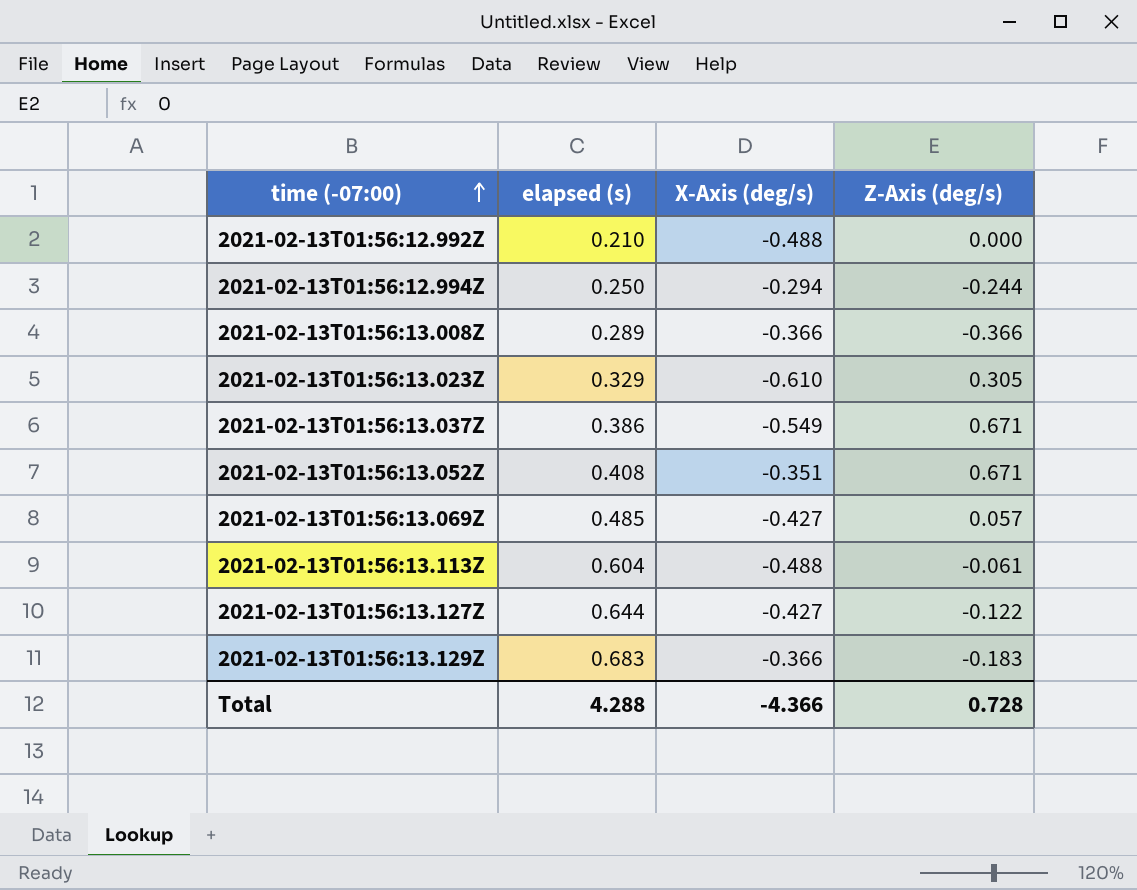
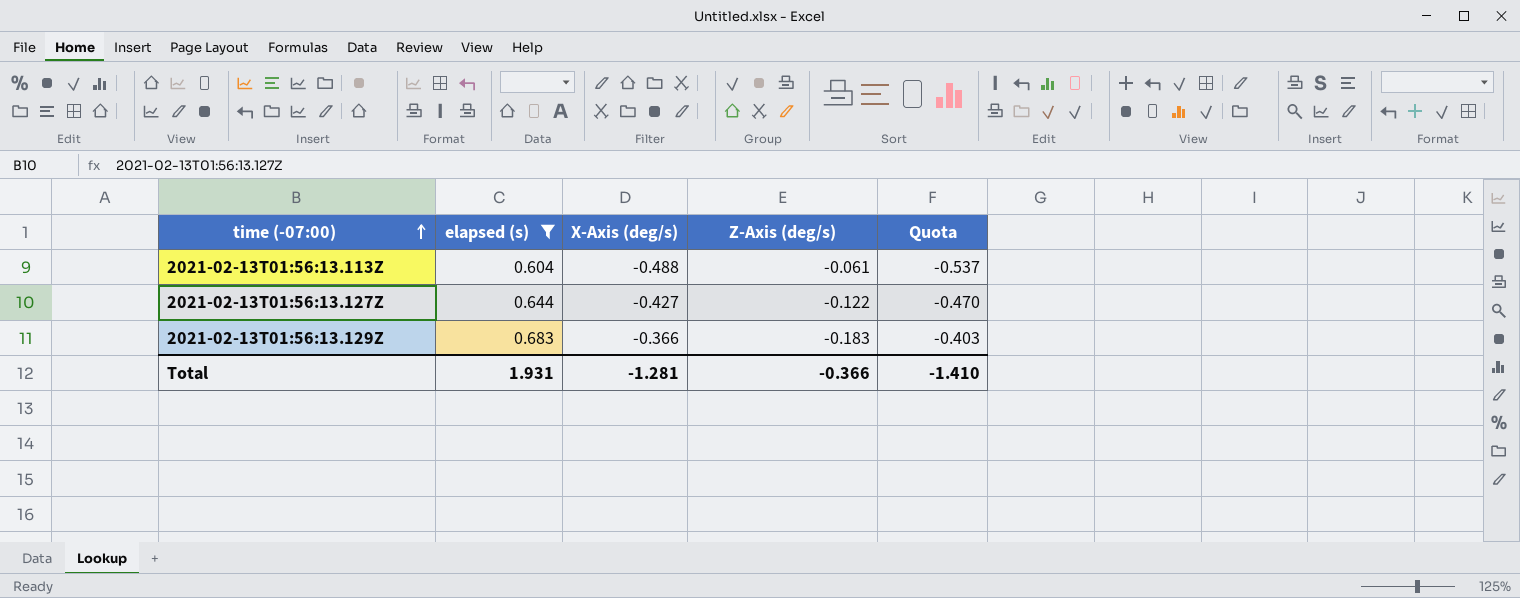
filter: none -> elapsed (s) >= 0.604
column Quota | formula: none -> [X-Axis (deg/s)] * 1.1
Total | elapsed (s): 4.288 -> 1.931
Total | X-Axis (deg/s): -4.366 -> -1.281
Total | Z-Axis (deg/s): 0.728 -> -0.366

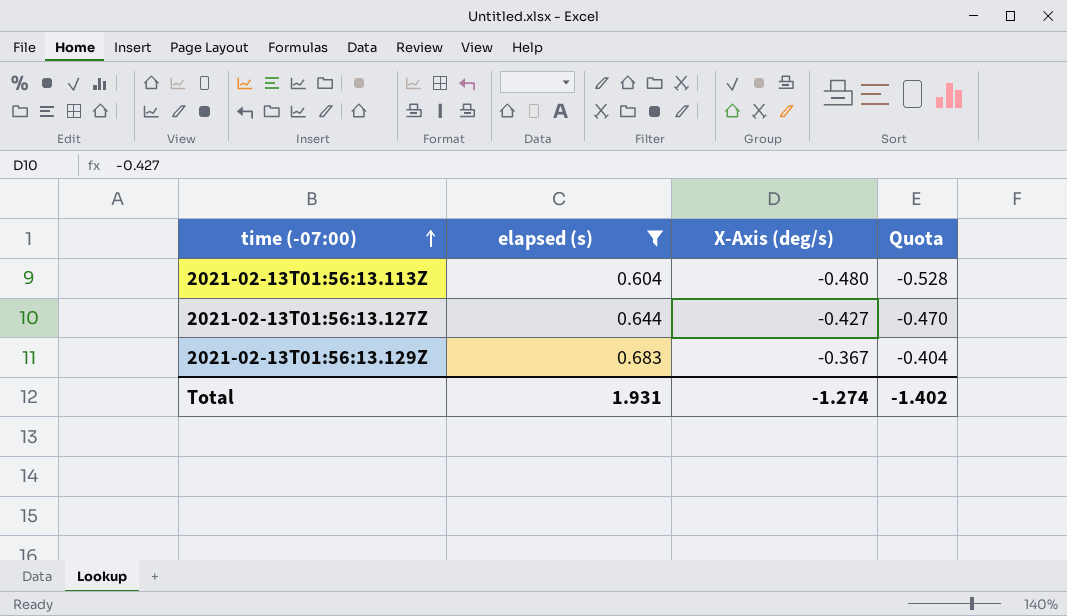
column Z-Axis (deg/s) | position: 4 -> none
2021-02-13T01:56:13.113Z | X-Axis (deg/s): -0.488 -> -0.480
2021-02-13T01:56:13.113Z | Quota: -0.537 -> -0.528
2021-02-13T01:56:13.129Z | X-Axis (deg/s): -0.366 -> -0.367
2021-02-13T01:56:13.129Z | Quota: -0.403 -> -0.404
Total | X-Axis (deg/s): -1.281 -> -1.274
Total | Quota: -1.410 -> -1.402

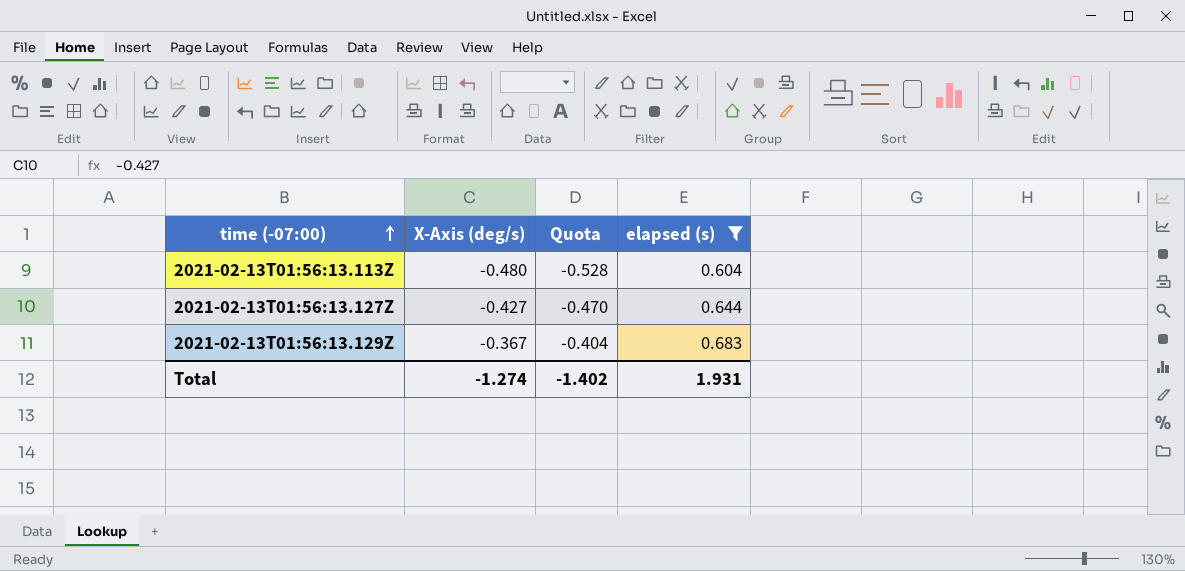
column elapsed (s) | position: 2 -> 4

